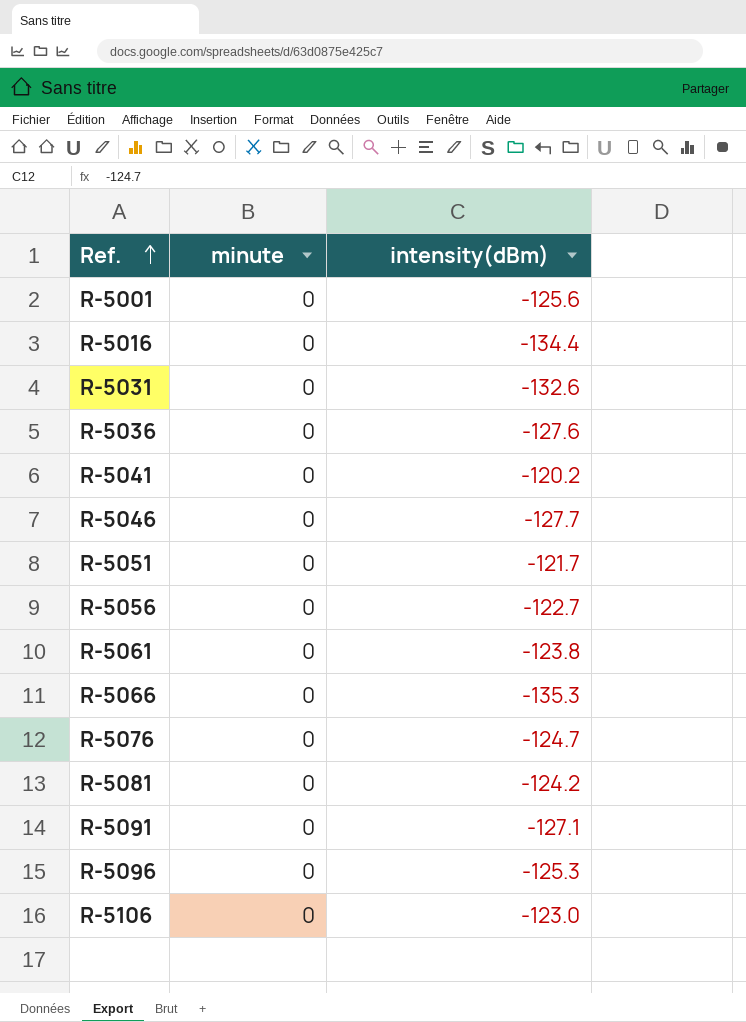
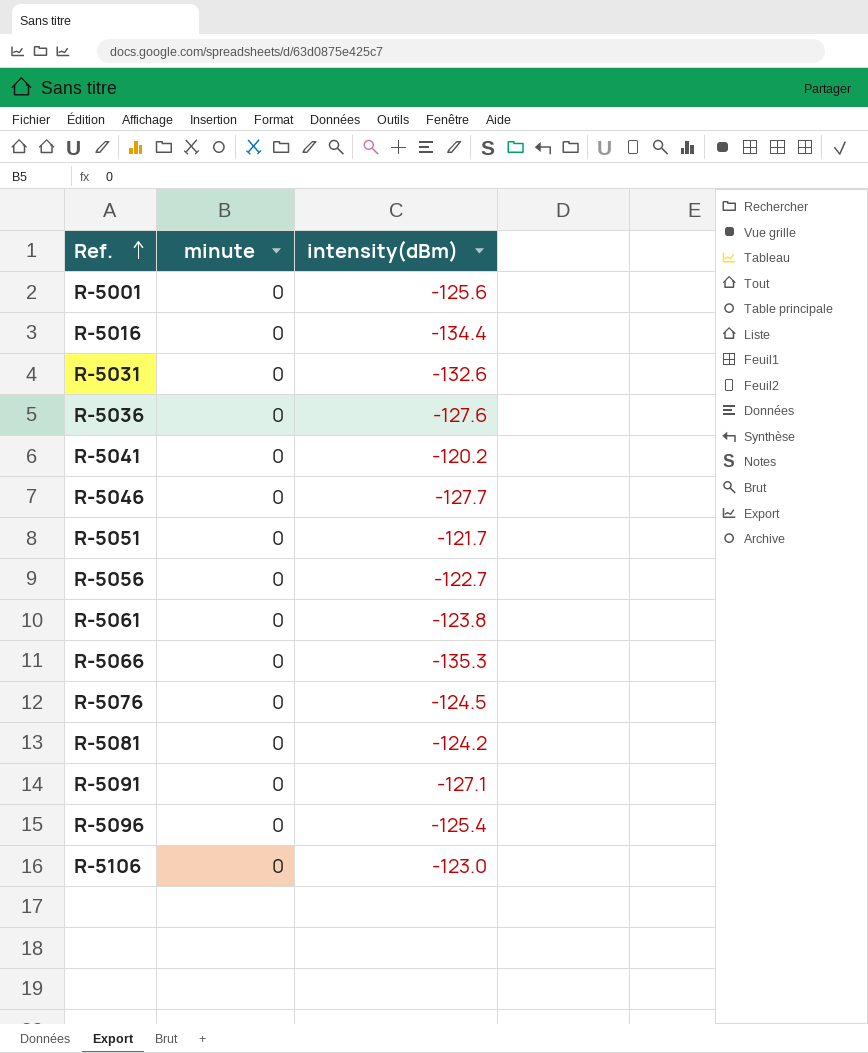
R-5076 | intensity(dBm): -124.7 -> -124.5
R-5096 | intensity(dBm): -125.3 -> -125.4

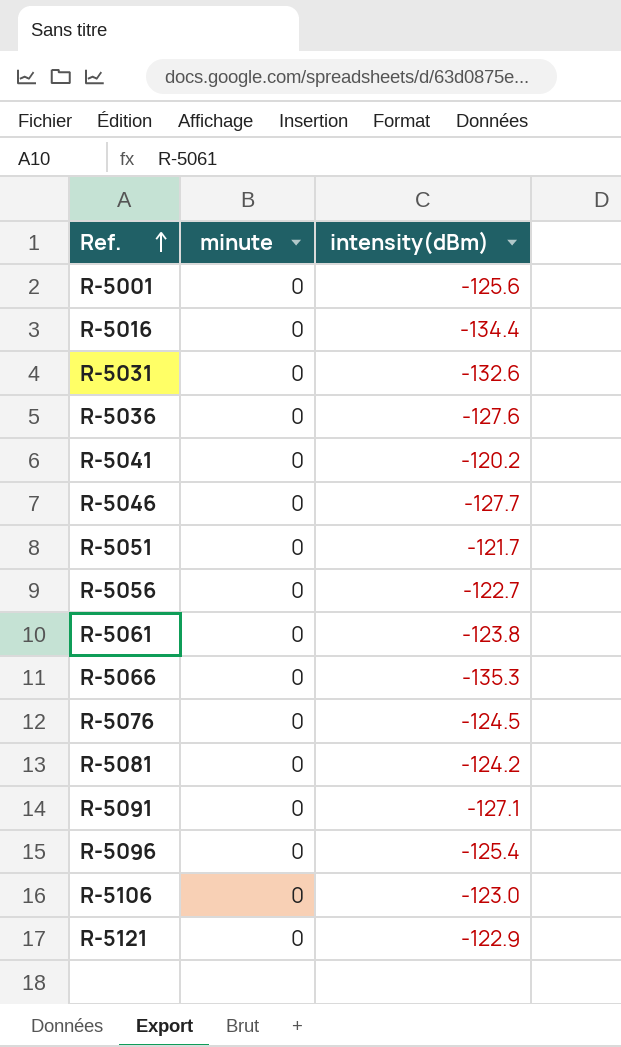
row R-5121: none -> 0 | -122.9

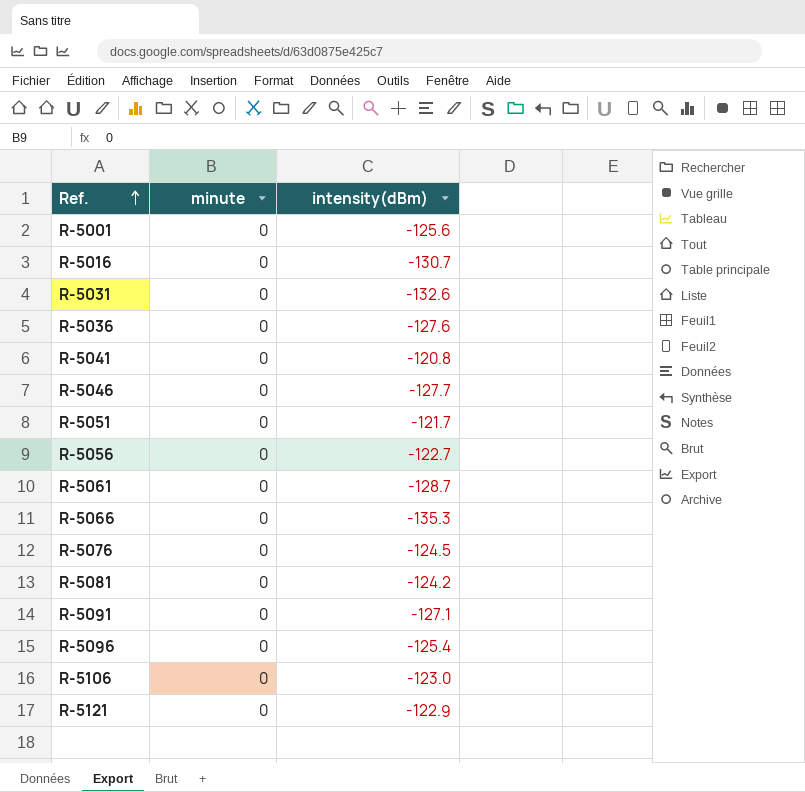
R-5016 | intensity(dBm): -134.4 -> -130.7
R-5041 | intensity(dBm): -120.2 -> -120.8
R-5061 | intensity(dBm): -123.8 -> -128.7

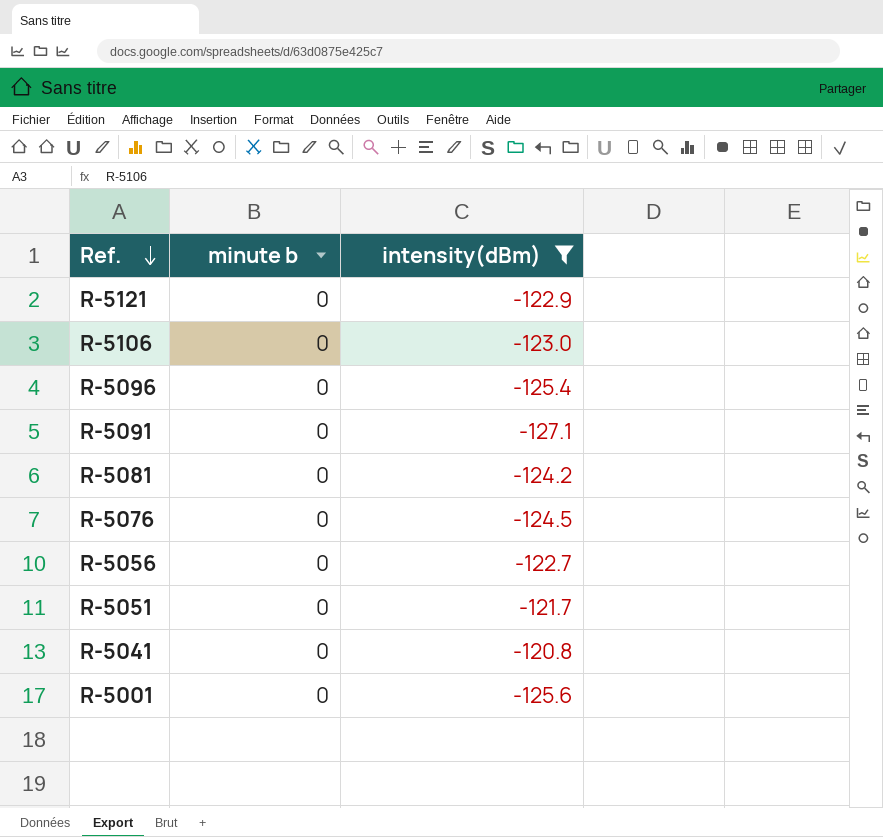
filter: none -> intensity(dBm) >= -127.1
row order: Ref. ascending -> Ref. descending
column name: minute -> minute b

